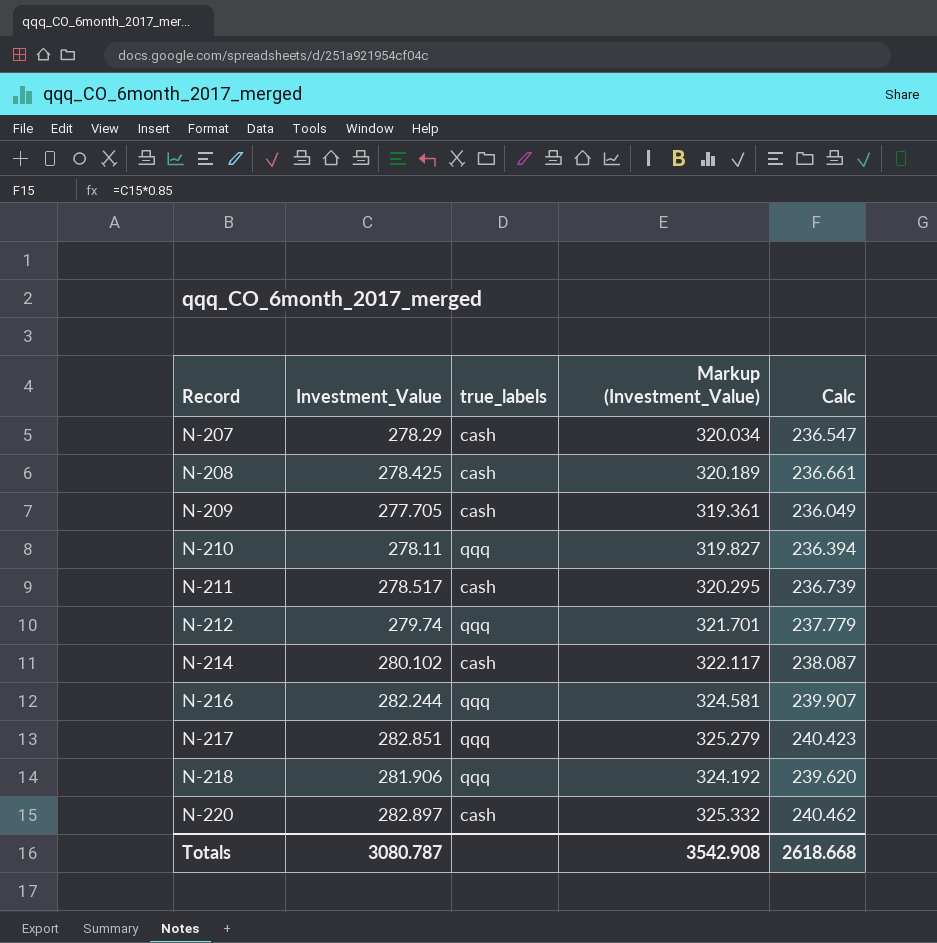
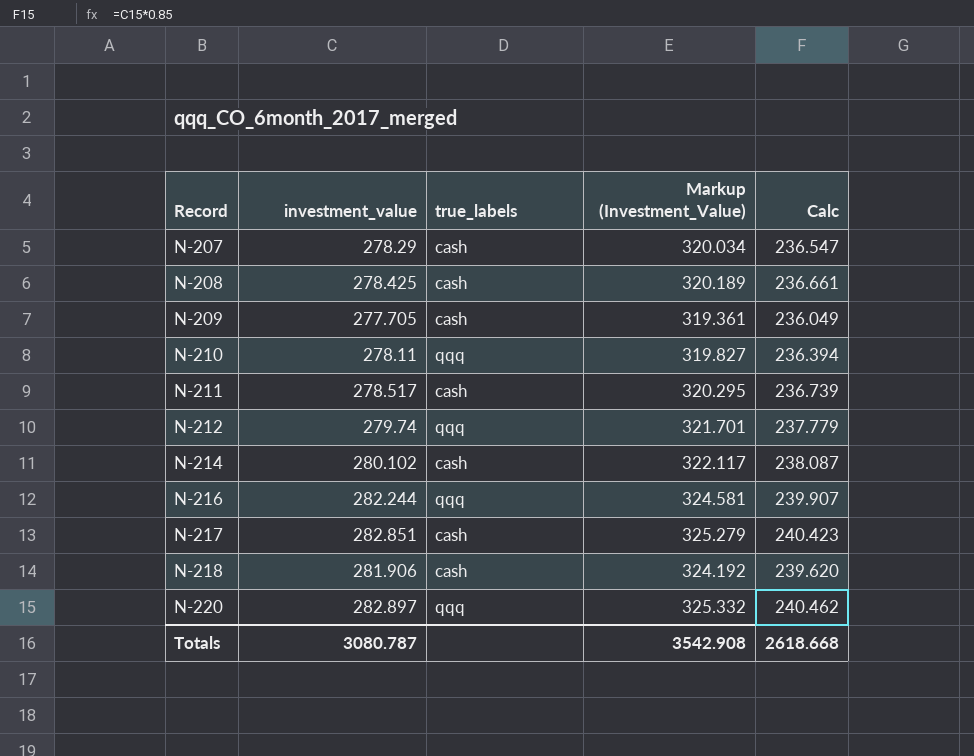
column name: Investment_Value -> investment_value
N-217 | true_labels: qqq -> cash
N-218 | true_labels: qqq -> cash
N-220 | true_labels: cash -> qqq

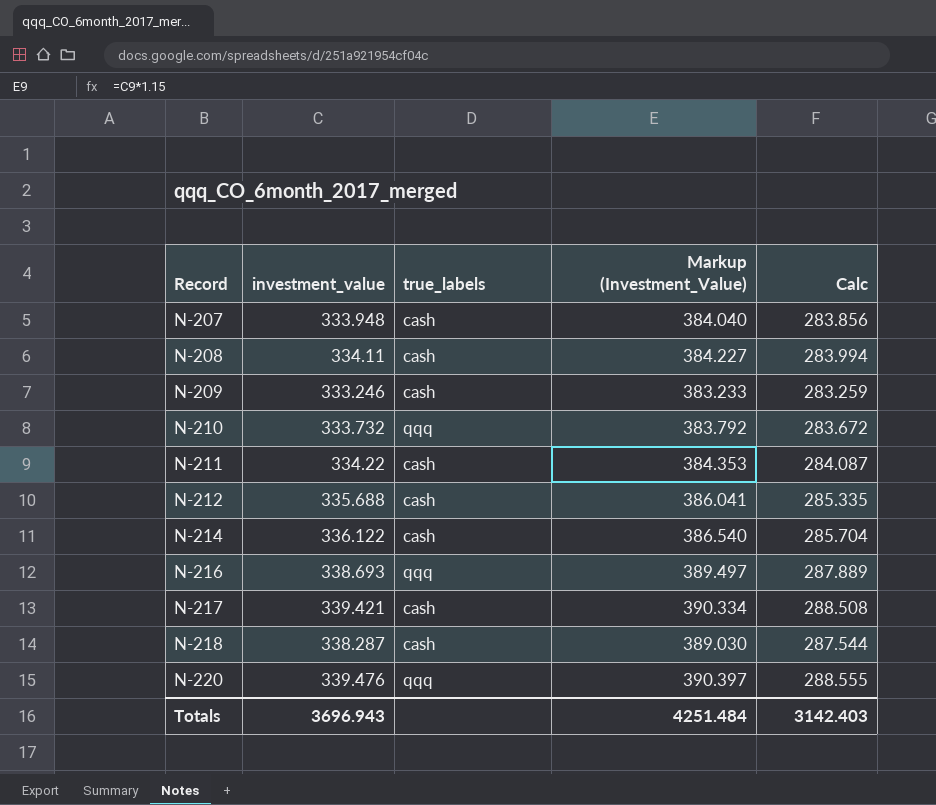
N-207 | investment_value: 278.29 -> 333.948
N-207 | Markup (Investment_Value): 320.034 -> 384.040
N-207 | Calc: 236.547 -> 283.856
N-208 | investment_value: 278.425 -> 334.11
N-208 | Markup (Investment_Value): 320.189 -> 384.227
N-208 | Calc: 236.661 -> 283.994
N-209 | investment_value: 277.705 -> 333.246
N-209 | Markup (Investment_Value): 319.361 -> 383.233
N-209 | Calc: 236.049 -> 283.259
N-210 | investment_value: 278.11 -> 333.732
N-210 | Markup (Investment_Value): 319.827 -> 383.792
N-210 | Calc: 236.394 -> 283.672
N-211 | investment_value: 278.517 -> 334.22
N-211 | Markup (Investment_Value): 320.295 -> 384.353
N-211 | Calc: 236.739 -> 284.087
N-212 | investment_value: 279.74 -> 335.688
N-212 | true_labels: qqq -> cash
N-212 | Markup (Investment_Value): 321.701 -> 386.041
N-212 | Calc: 237.779 -> 285.335
N-214 | investment_value: 280.102 -> 336.122
N-214 | Markup (Investment_Value): 322.117 -> 386.540
N-214 | Calc: 238.087 -> 285.704
N-216 | investment_value: 282.244 -> 338.693
N-216 | Markup (Investment_Value): 324.581 -> 389.497
N-216 | Calc: 239.907 -> 287.889
N-217 | investment_value: 282.851 -> 339.421
N-217 | Markup (Investment_Value): 325.279 -> 390.334
N-217 | Calc: 240.423 -> 288.508
N-218 | investment_value: 281.906 -> 338.287
N-218 | Markup (Investment_Value): 324.192 -> 389.030
N-218 | Calc: 239.620 -> 287.544
N-220 | investment_value: 282.897 -> 339.476
N-220 | Markup (Investment_Value): 325.332 -> 390.397
N-220 | Calc: 240.462 -> 288.555
Totals | investment_value: 3080.787 -> 3696.943
Totals | Markup (Investment_Value): 3542.908 -> 4251.484
Totals | Calc: 2618.668 -> 3142.403

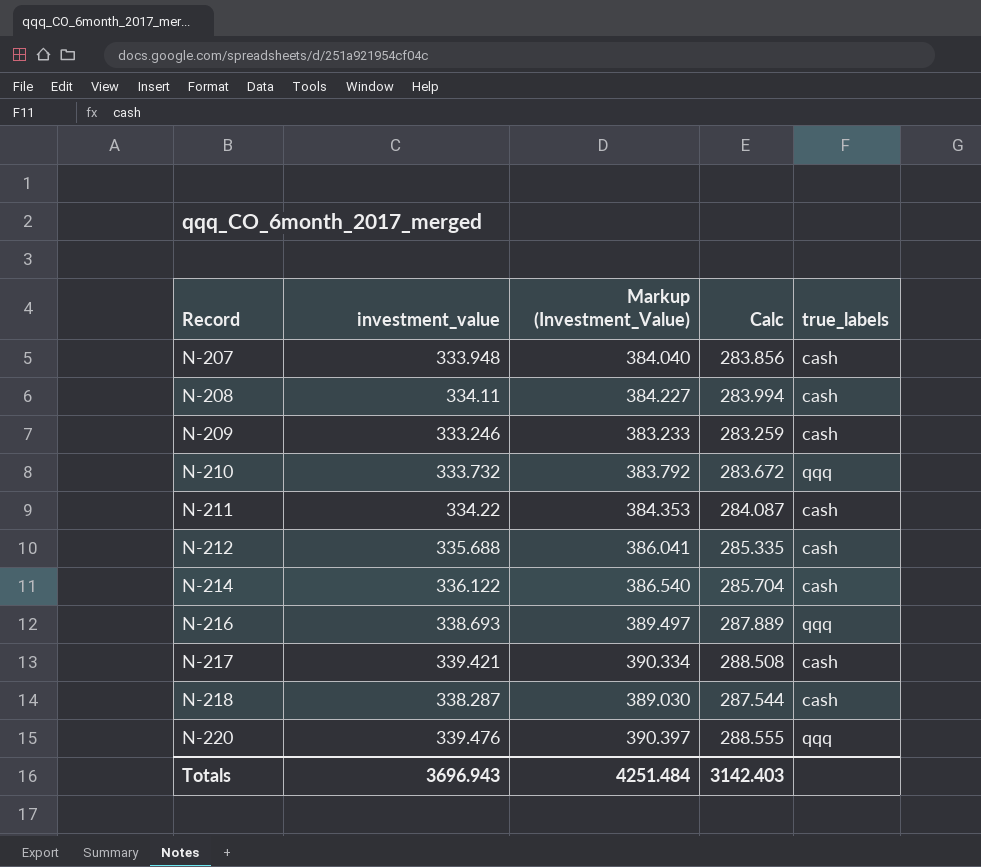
column true_labels | position: 3 -> 5

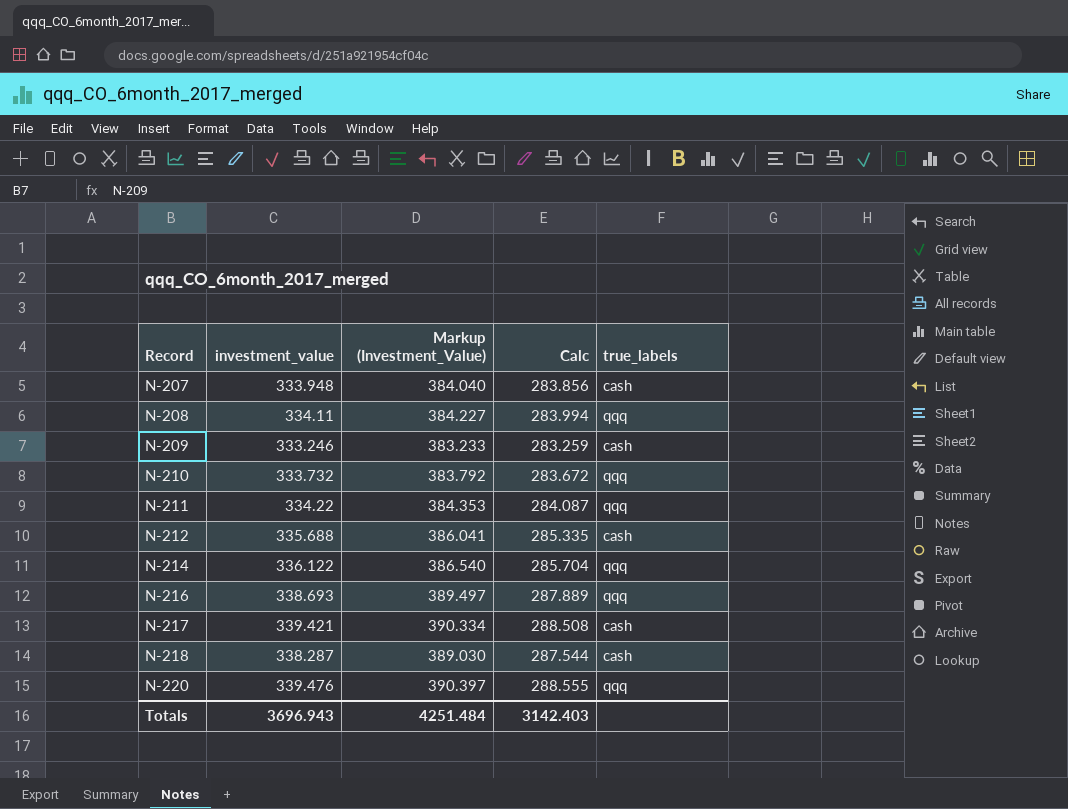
N-208 | true_labels: cash -> qqq
N-211 | true_labels: cash -> qqq
N-214 | true_labels: cash -> qqq

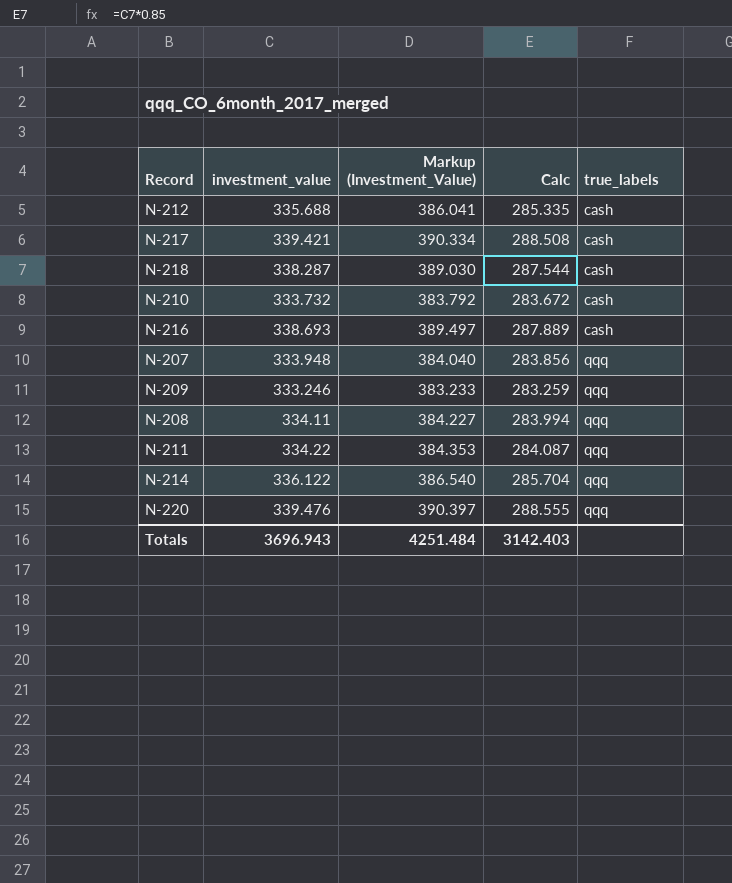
row order: Record ascending -> true_labels ascending
N-210 | true_labels: qqq -> cash
N-216 | true_labels: qqq -> cash
N-207 | true_labels: cash -> qqq
N-209 | true_labels: cash -> qqq

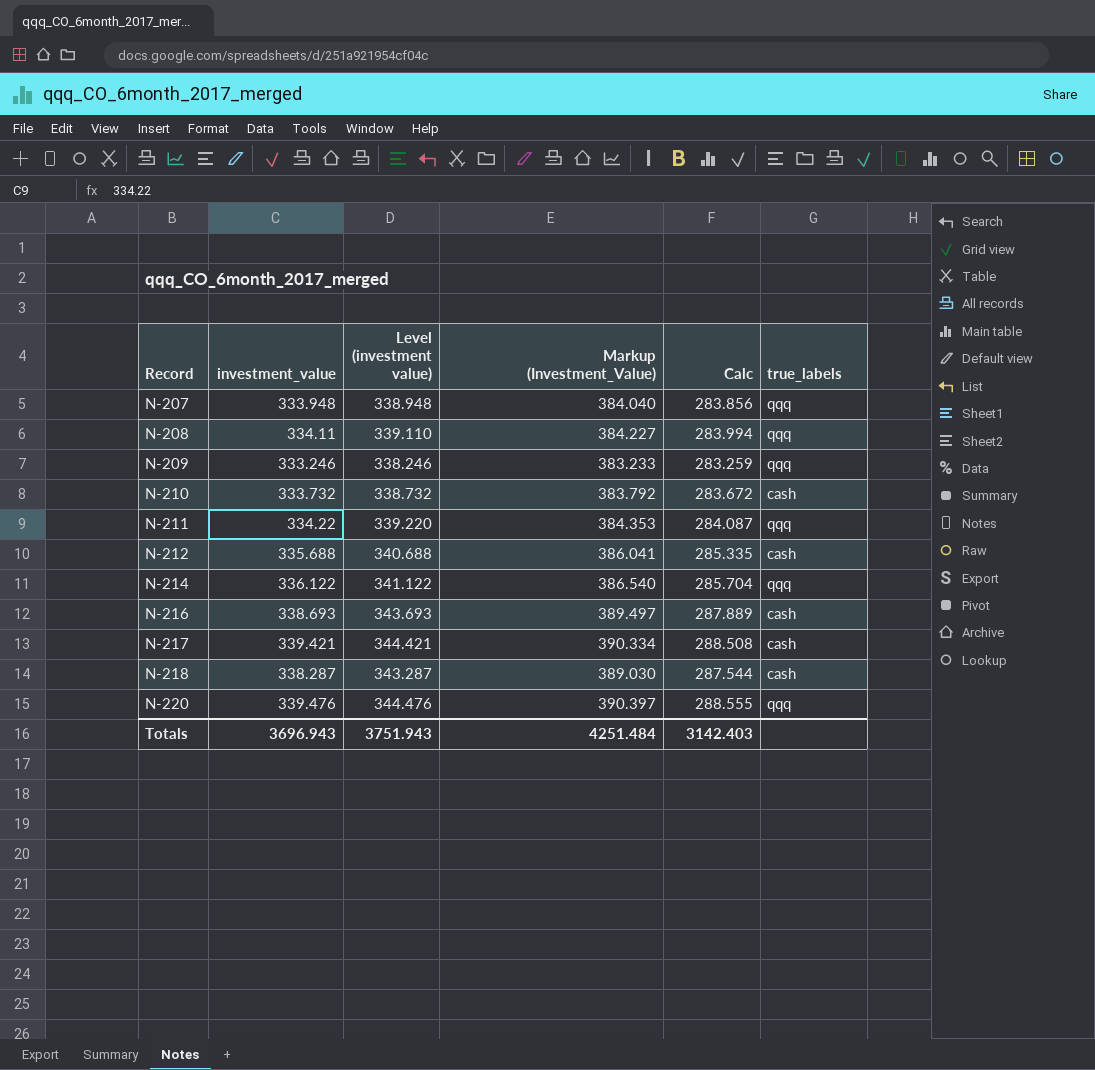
row order: true_labels ascending -> Record ascending
column Level (investment value) | formula: none -> [investment_value] + 5

